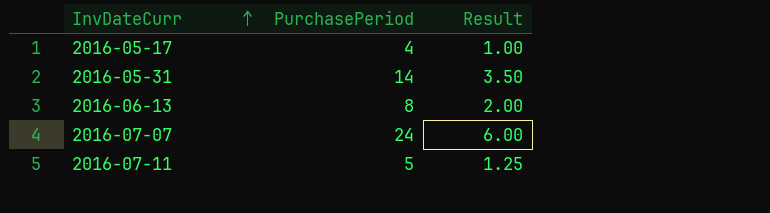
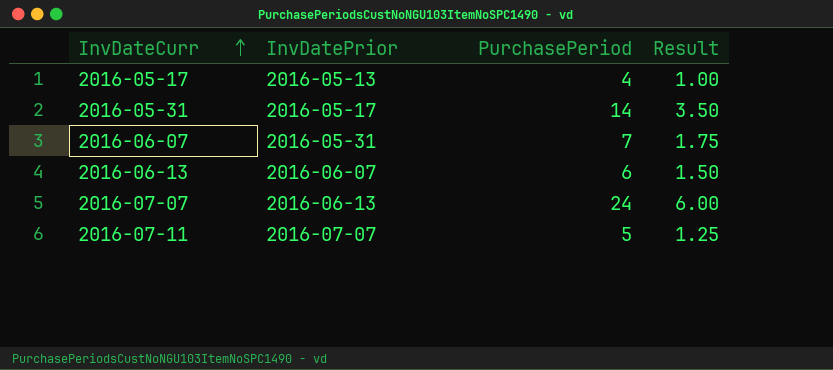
column InvDatePrior | position: none -> 2
row 2016-06-07: none -> 2016-05-31 | 7 | 1.75
2016-06-13 | PurchasePeriod: 8 -> 6
2016-06-13 | Result: 2.00 -> 1.50

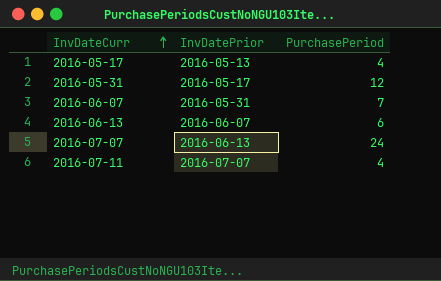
column Result | formula: [PurchasePeriod] * 0.25 -> none
2016-05-31 | PurchasePeriod: 14 -> 12
2016-07-11 | PurchasePeriod: 5 -> 4

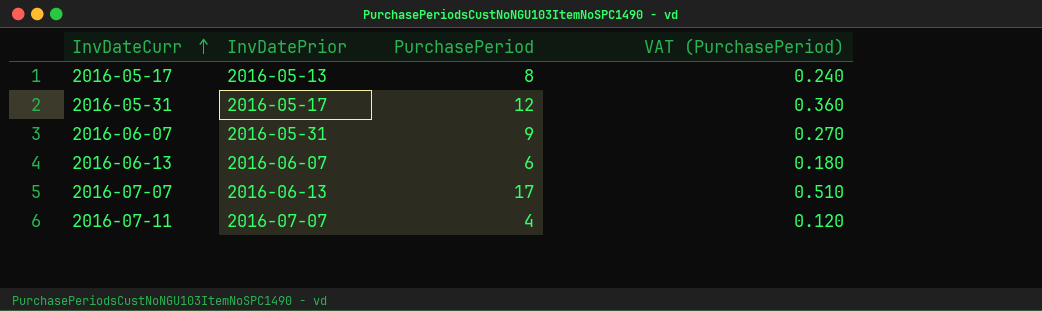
column VAT (PurchasePeriod) | formula: none -> [PurchasePeriod] * 0.03
2016-05-17 | PurchasePeriod: 4 -> 8
2016-06-07 | PurchasePeriod: 7 -> 9
2016-07-07 | PurchasePeriod: 24 -> 17

